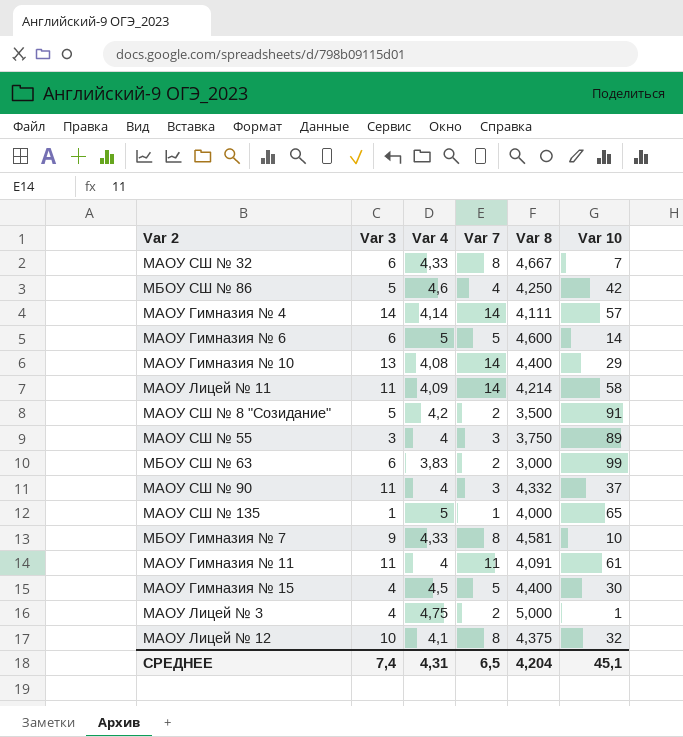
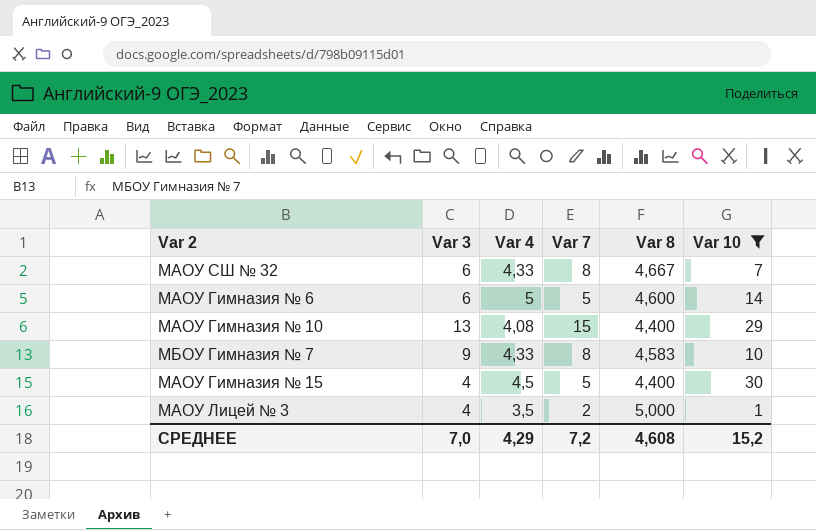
filter: none -> Var 10 <= 30
МАОУ Гимназия № 10 | Var 7: 14 -> 15
МБОУ Гимназия № 7 | Var 8: 4,581 -> 4,583
МАОУ Лицей № 3 | Var 4: 4,75 -> 3,5
СРЕДНЕЕ | Var 3: 7,4 -> 7,0
СРЕДНЕЕ | Var 4: 4,31 -> 4,29
СРЕДНЕЕ | Var 7: 6,5 -> 7,2
СРЕДНЕЕ | Var 8: 4,204 -> 4,608
СРЕДНЕЕ | Var 10: 45,1 -> 15,2

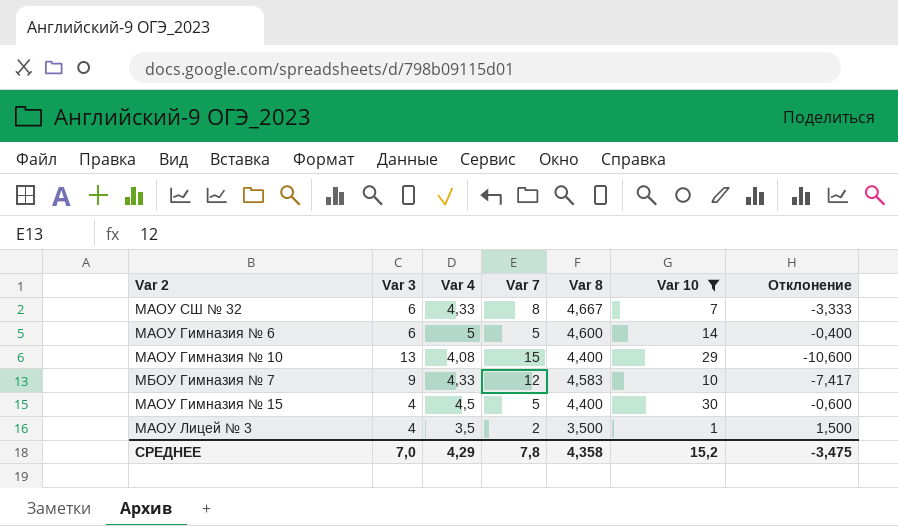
column Отклонение | formula: none -> [Var 8] - [Var 7]
МБОУ Гимназия № 7 | Var 7: 8 -> 12
МАОУ Лицей № 3 | Var 8: 5,000 -> 3,500
СРЕДНЕЕ | Var 7: 7,2 -> 7,8
СРЕДНЕЕ | Var 8: 4,608 -> 4,358

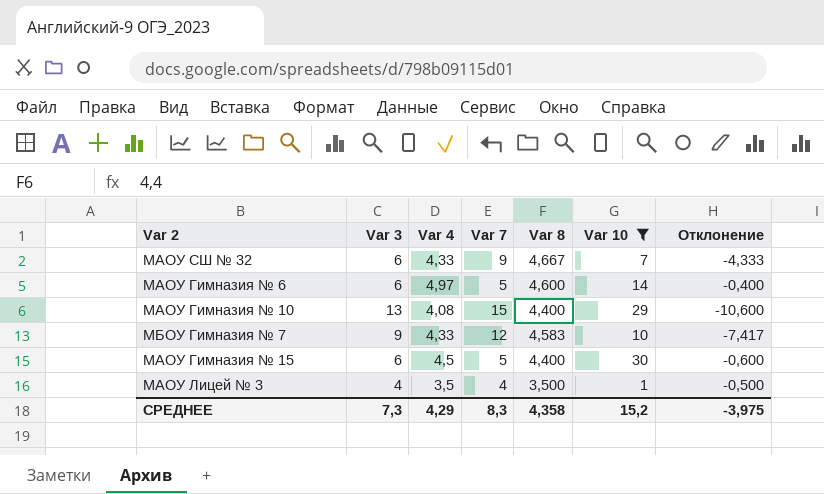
МАОУ СШ № 32 | Var 7: 8 -> 9
МАОУ СШ № 32 | Отклонение: -3,333 -> -4,333
МАОУ Гимназия № 6 | Var 4: 5 -> 4,97
МАОУ Гимназия № 15 | Var 3: 4 -> 6
МАОУ Лицей № 3 | Var 7: 2 -> 4
МАОУ Лицей № 3 | Отклонение: 1,500 -> -0,500
СРЕДНЕЕ | Var 3: 7,0 -> 7,3
СРЕДНЕЕ | Var 7: 7,8 -> 8,3
СРЕДНЕЕ | Отклонение: -3,475 -> -3,975

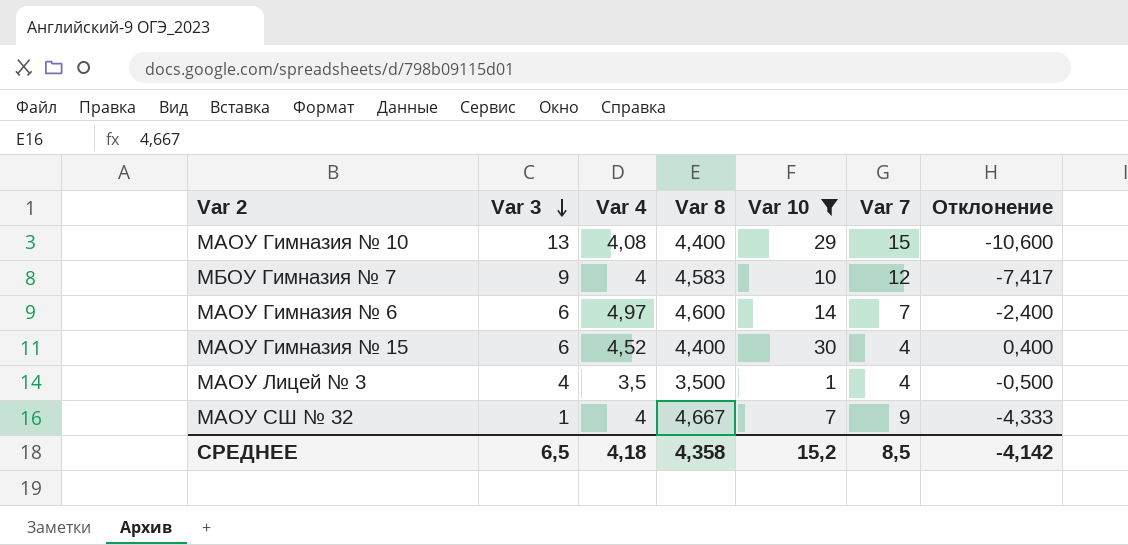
row order: none -> Var 3 descending
column Var 7 | position: 4 -> 6
МБОУ Гимназия № 7 | Var 4: 4,33 -> 4
МАОУ Гимназия № 6 | Var 7: 5 -> 7
МАОУ Гимназия № 6 | Отклонение: -0,400 -> -2,400
МАОУ Гимназия № 15 | Var 4: 4,5 -> 4,52
МАОУ Гимназия № 15 | Var 7: 5 -> 4
МАОУ Гимназия № 15 | Отклонение: -0,600 -> 0,400
МАОУ СШ № 32 | Var 3: 6 -> 1
МАОУ СШ № 32 | Var 4: 4,33 -> 4
СРЕДНЕЕ | Var 3: 7,3 -> 6,5
СРЕДНЕЕ | Var 4: 4,29 -> 4,18
СРЕДНЕЕ | Var 7: 8,3 -> 8,5
СРЕДНЕЕ | Отклонение: -3,975 -> -4,142

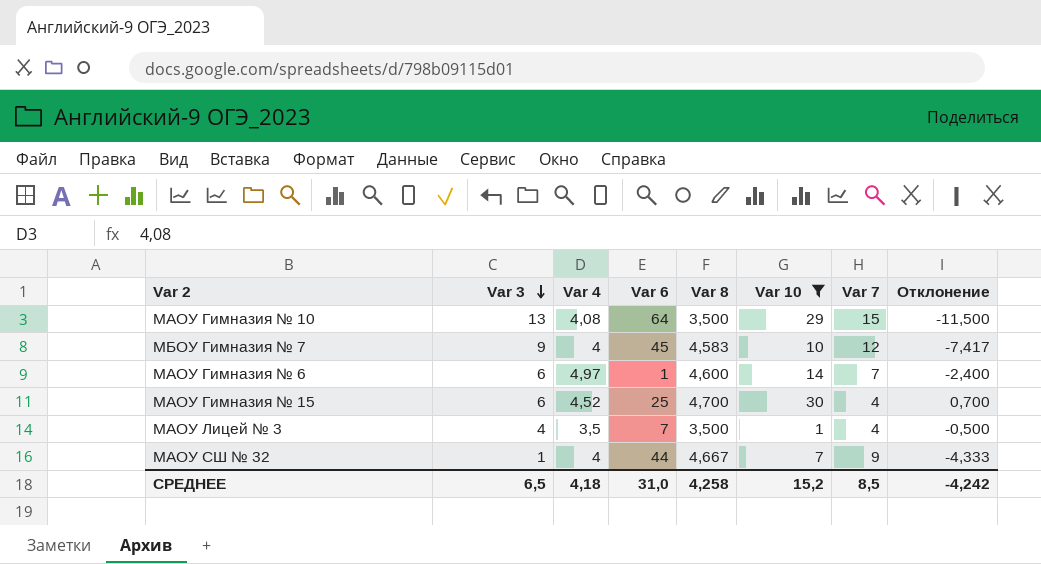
column Var 6 | position: none -> 4
МАОУ Гимназия № 10 | Var 8: 4,400 -> 3,500
МАОУ Гимназия № 10 | Отклонение: -10,600 -> -11,500
МАОУ Гимназия № 15 | Var 8: 4,400 -> 4,700
МАОУ Гимназия № 15 | Отклонение: 0,400 -> 0,700
СРЕДНЕЕ | Var 8: 4,358 -> 4,258
СРЕДНЕЕ | Отклонение: -4,142 -> -4,242

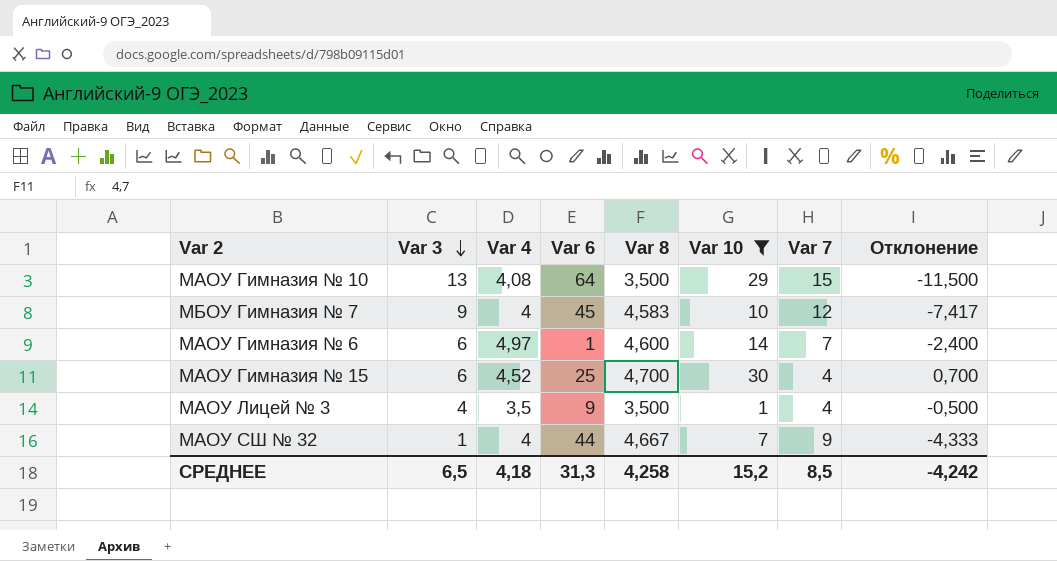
МАОУ Лицей № 3 | Var 6: 7 -> 9
СРЕДНЕЕ | Var 6: 31,0 -> 31,3

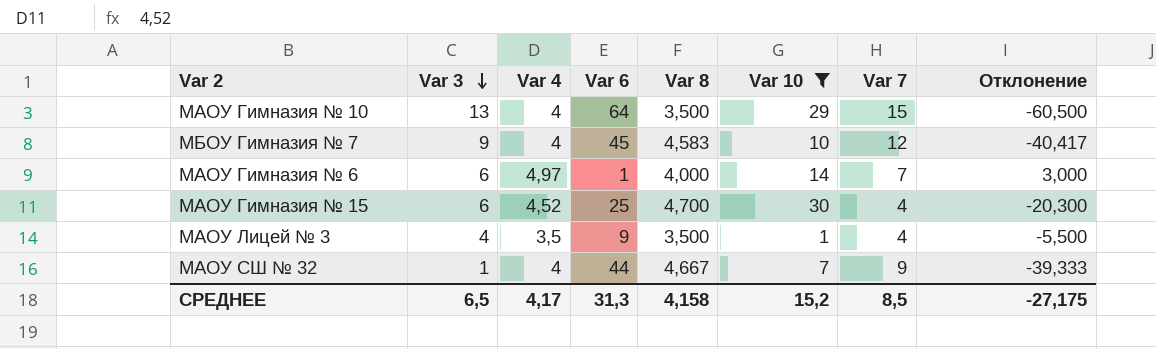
column Отклонение | formula: [Var 8] - [Var 7] -> [Var 8] - [Var 6]
МАОУ Гимназия № 10 | Var 4: 4,08 -> 4
МАОУ Гимназия № 6 | Var 8: 4,600 -> 4,000
СРЕДНЕЕ | Var 4: 4,18 -> 4,17
СРЕДНЕЕ | Var 8: 4,258 -> 4,158
СРЕДНЕЕ | Отклонение: -4,242 -> -27,175

